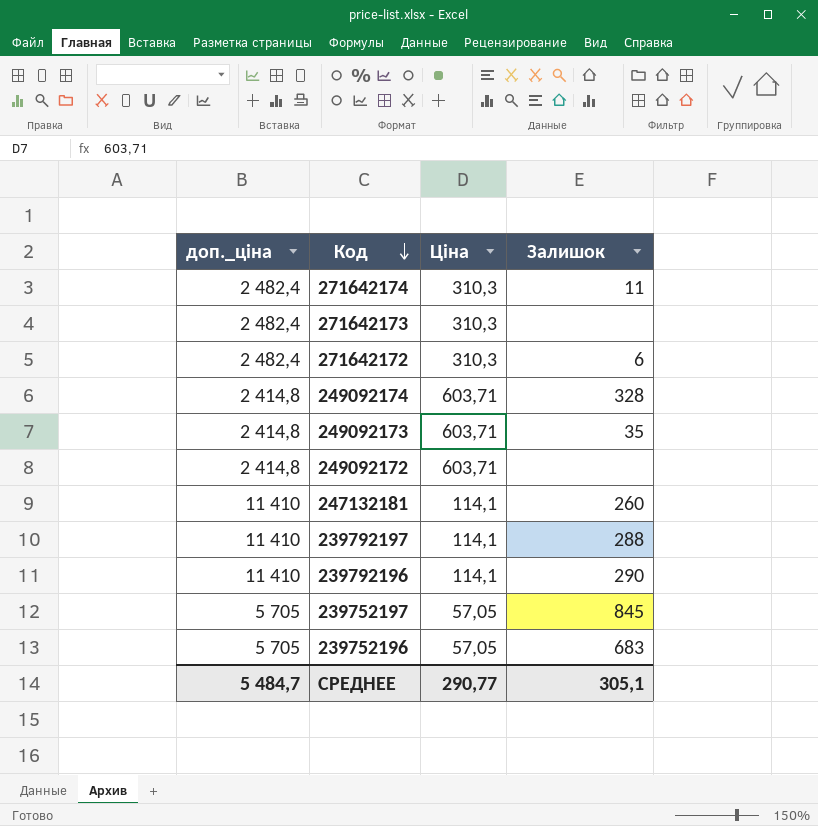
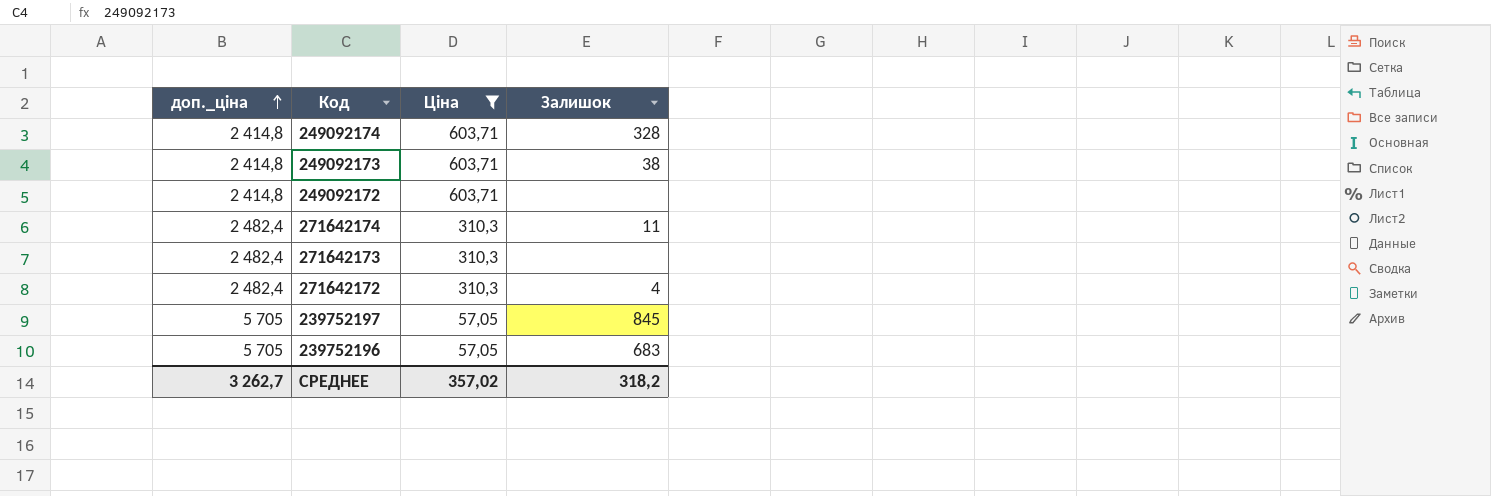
filter: none -> Ціна != 114,1
row order: Код descending -> доп._ціна ascending
249092173 | Залишок: 35 -> 38
271642172 | Залишок: 6 -> 4
СРЕДНЕЕ | доп._ціна: 5 484,7 -> 3 262,7
СРЕДНЕЕ | Ціна: 290,77 -> 357,02
СРЕДНЕЕ | Залишок: 305,1 -> 318,2

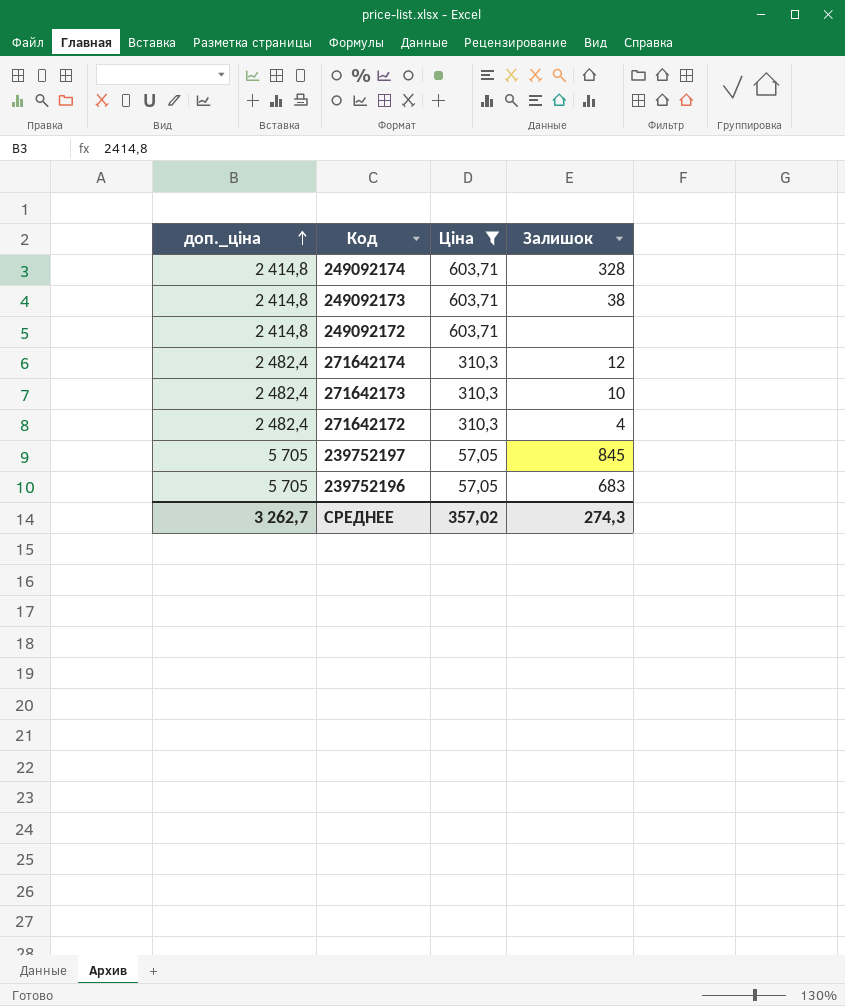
271642174 | Залишок: 11 -> 12
271642173 | Залишок: none -> 10
СРЕДНЕЕ | Залишок: 318,2 -> 274,3

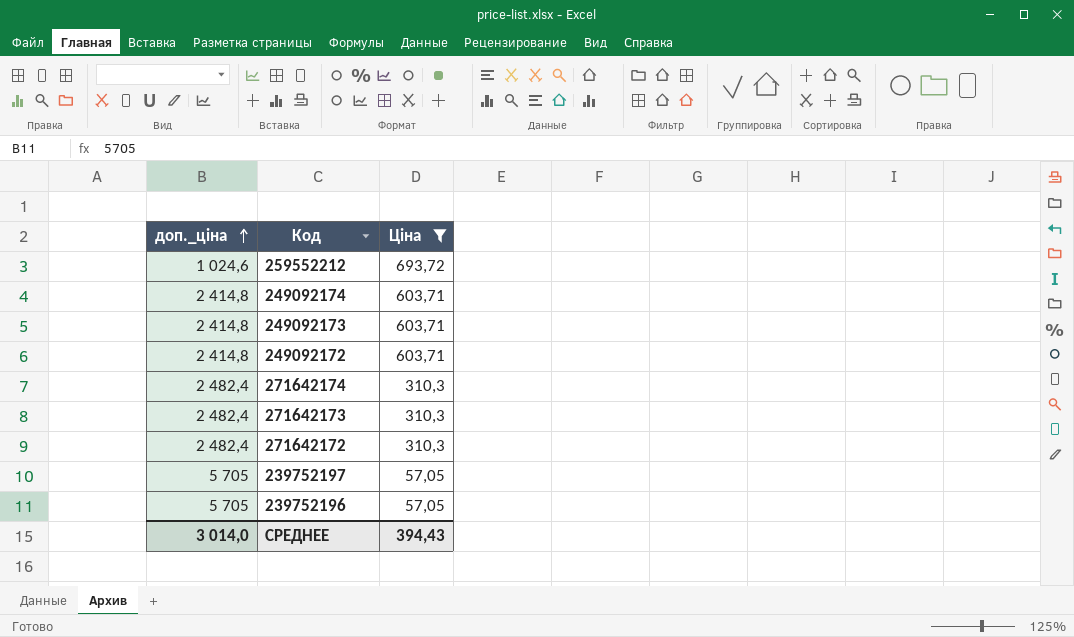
column Залишок | position: 4 -> none
row 259552212: none -> 1 024,6 | 693,72
СРЕДНЕЕ | доп._ціна: 3 262,7 -> 3 014,0
СРЕДНЕЕ | Ціна: 357,02 -> 394,43

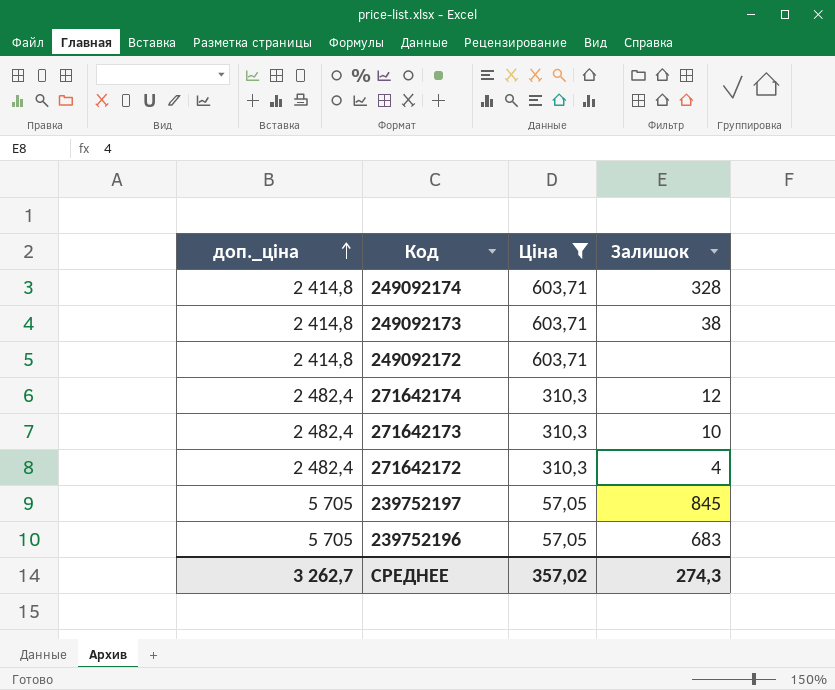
column Залишок | position: none -> 4
row 259552212: 1 024,6 | 693,72 -> none
СРЕДНЕЕ | доп._ціна: 3 014,0 -> 3 262,7
СРЕДНЕЕ | Ціна: 394,43 -> 357,02

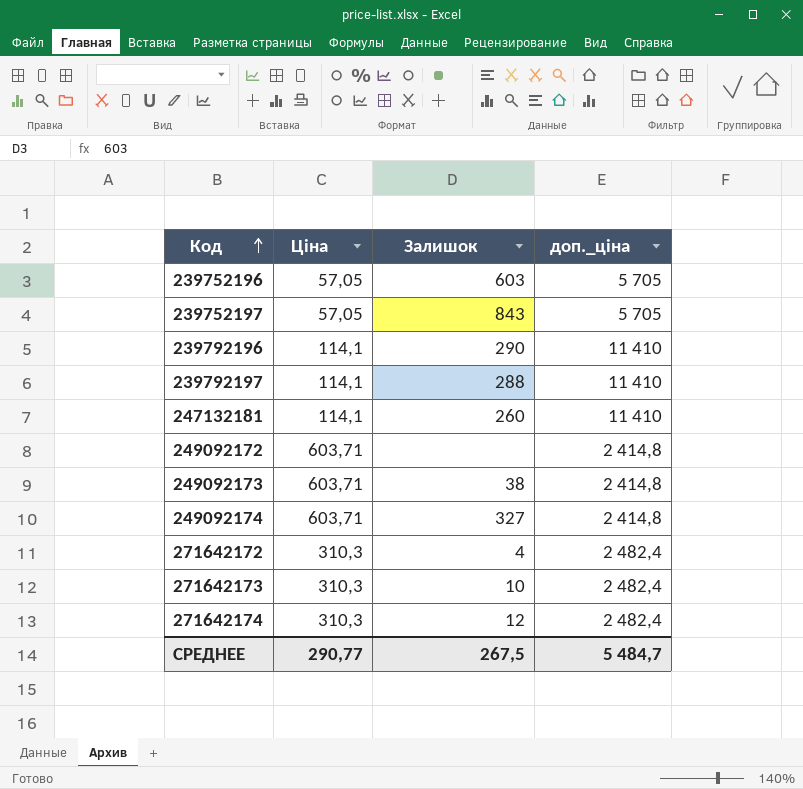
filter: Ціна != 114,1 -> none
row order: доп._ціна ascending -> Код ascending
column доп._ціна | position: 1 -> 4
239752196 | Залишок: 683 -> 603
239752197 | Залишок: 845 -> 843
249092174 | Залишок: 328 -> 327
СРЕДНЕЕ | Ціна: 357,02 -> 290,77
СРЕДНЕЕ | Залишок: 274,3 -> 267,5
СРЕДНЕЕ | доп._ціна: 3 262,7 -> 5 484,7

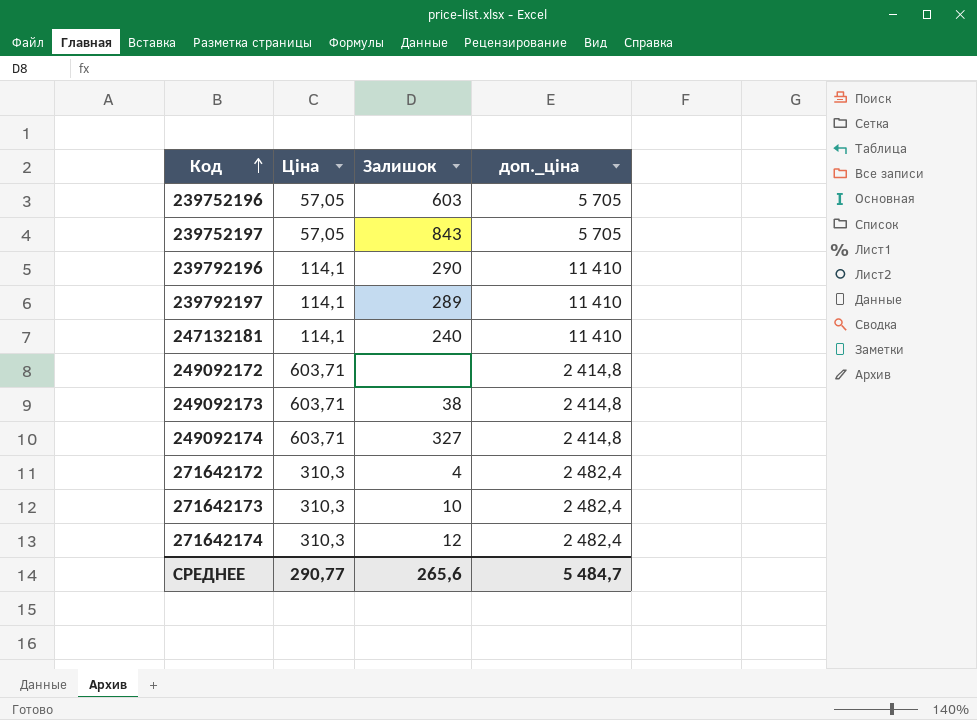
239792197 | Залишок: 288 -> 289
247132181 | Залишок: 260 -> 240
СРЕДНЕЕ | Залишок: 267,5 -> 265,6

